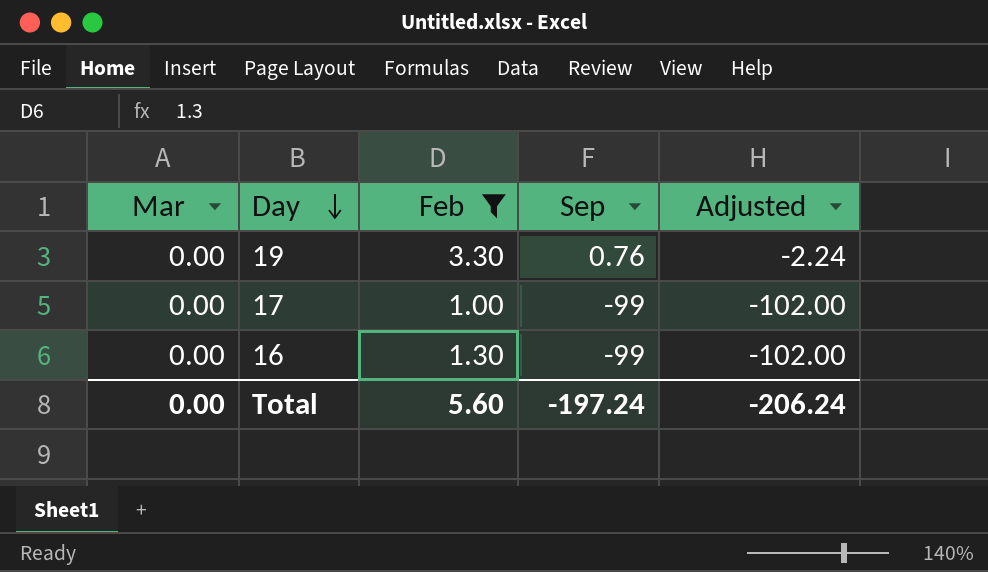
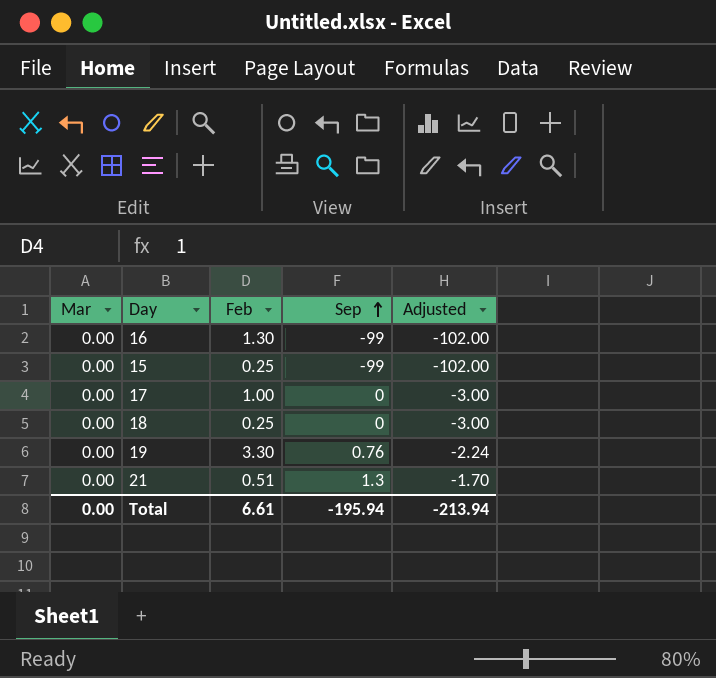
filter: Feb >= 1.00 -> none
row order: Day descending -> Sep ascending
17 | Sep: -99 -> 0
17 | Adjusted: -102.00 -> -3.00
Total | Feb: 5.60 -> 6.61
Total | Sep: -197.24 -> -195.94
Total | Adjusted: -206.24 -> -213.94

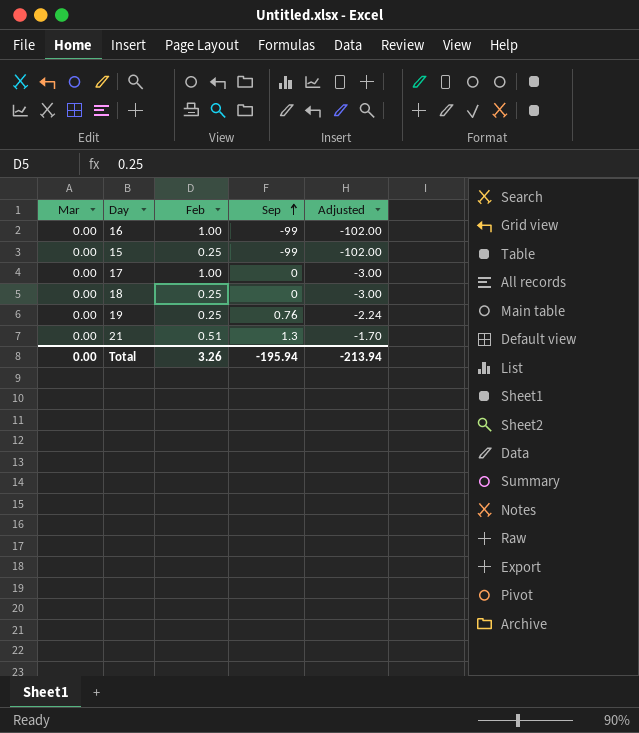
16 | Feb: 1.30 -> 1.00
19 | Feb: 3.30 -> 0.25
Total | Feb: 6.61 -> 3.26

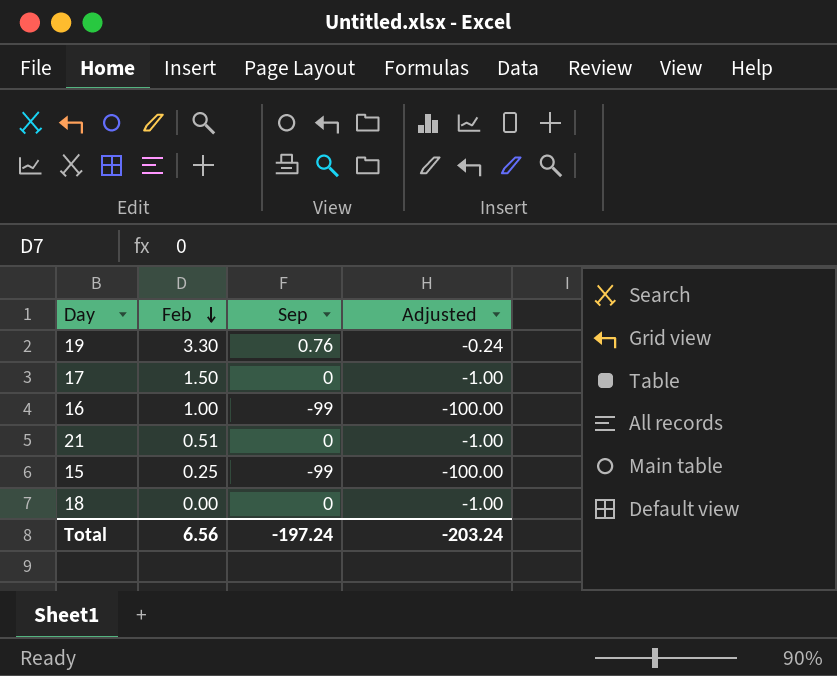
row order: Sep ascending -> Feb descending
column Mar | position: 1 -> none
column Adjusted | formula: [Sep] - 3 -> [Sep] - 1
19 | Feb: 0.25 -> 3.30
17 | Feb: 1.00 -> 1.50
21 | Sep: 1.3 -> 0
18 | Feb: 0.25 -> 0.00
Total | Feb: 3.26 -> 6.56
Total | Sep: -195.94 -> -197.24
Total | Adjusted: -213.94 -> -203.24

